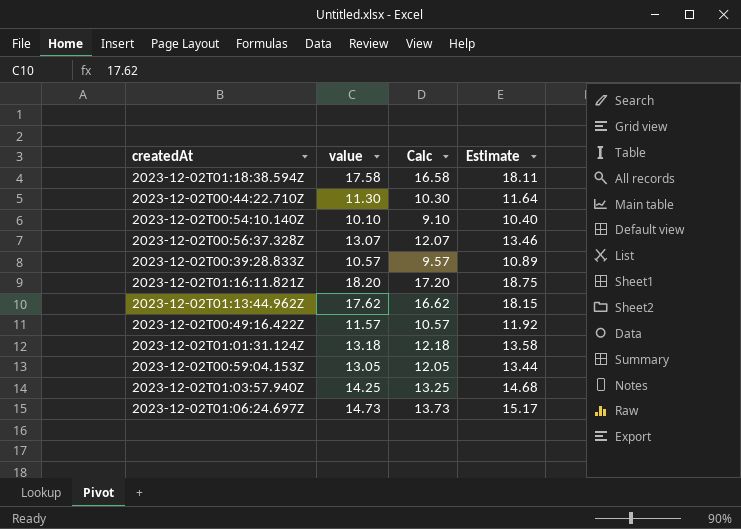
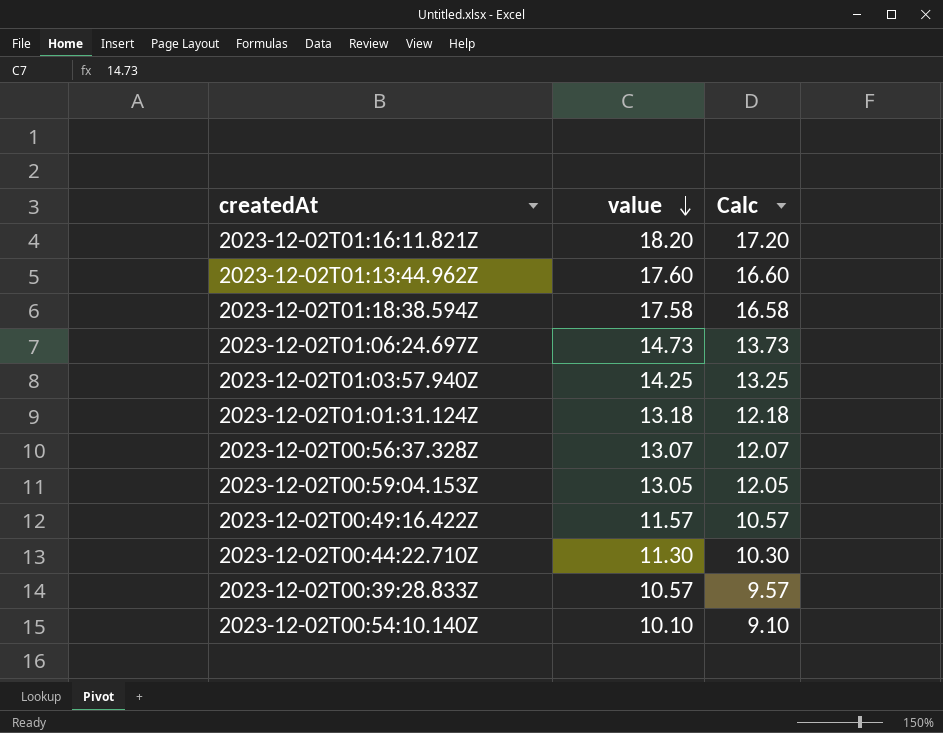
row order: none -> value descending
column Estimate | formula: [value] * 1.03 -> none
2023-12-02T01:13:44.962Z | value: 17.62 -> 17.60
2023-12-02T01:13:44.962Z | Calc: 16.62 -> 16.60

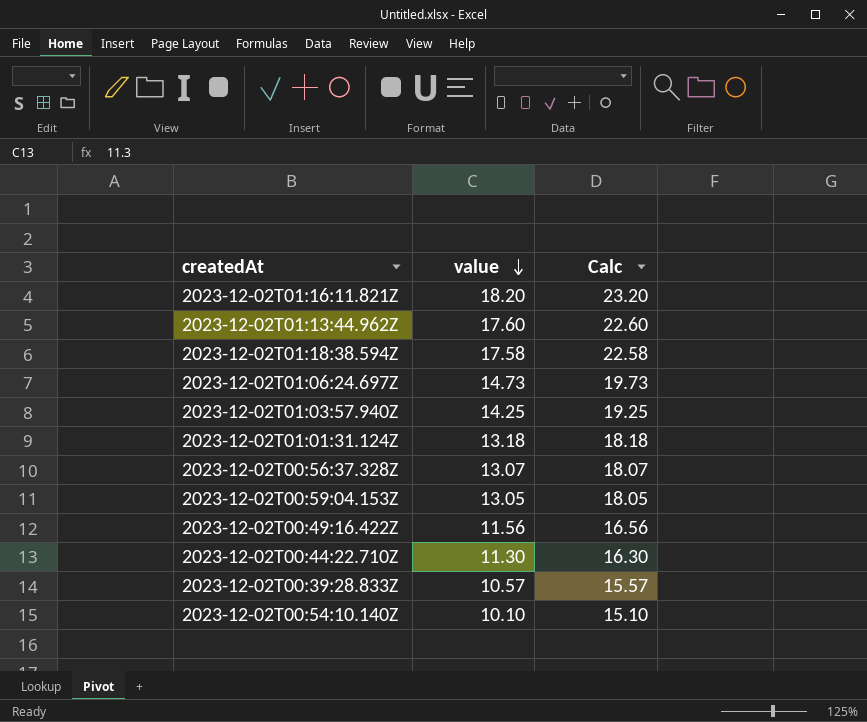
column Calc | formula: [value] - 1 -> [value] + 5
2023-12-02T00:49:16.422Z | value: 11.57 -> 11.56

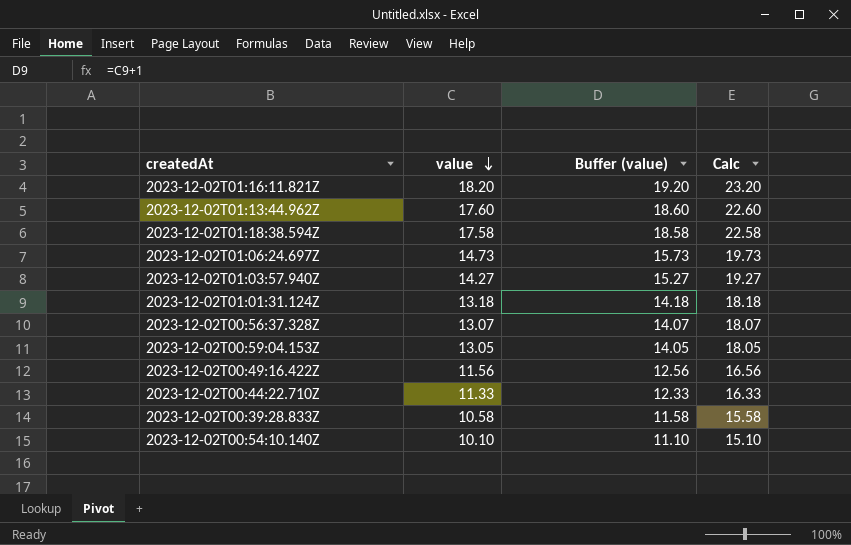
column Buffer (value) | formula: none -> [value] + 1
2023-12-02T01:03:57.940Z | value: 14.25 -> 14.27
2023-12-02T01:03:57.940Z | Calc: 19.25 -> 19.27
2023-12-02T00:44:22.710Z | value: 11.30 -> 11.33
2023-12-02T00:44:22.710Z | Calc: 16.30 -> 16.33
2023-12-02T00:39:28.833Z | value: 10.57 -> 10.58
2023-12-02T00:39:28.833Z | Calc: 15.57 -> 15.58

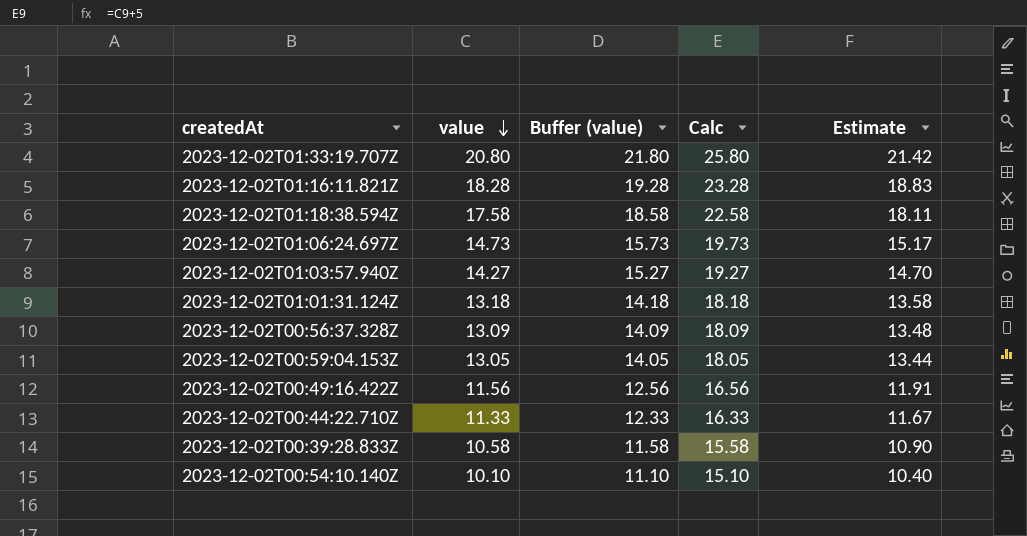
column Estimate | formula: none -> [value] * 1.03
row 2023-12-02T01:13:44.962Z: 17.60 | 18.60 | 22.60 -> none
row 2023-12-02T01:33:19.707Z: none -> 20.80 | 21.80 | 25.80 | 21.42
2023-12-02T01:16:11.821Z | value: 18.20 -> 18.28
2023-12-02T01:16:11.821Z | Buffer (value): 19.20 -> 19.28
2023-12-02T01:16:11.821Z | Calc: 23.20 -> 23.28
2023-12-02T00:56:37.328Z | value: 13.07 -> 13.09
2023-12-02T00:56:37.328Z | Buffer (value): 14.07 -> 14.09
2023-12-02T00:56:37.328Z | Calc: 18.07 -> 18.09

